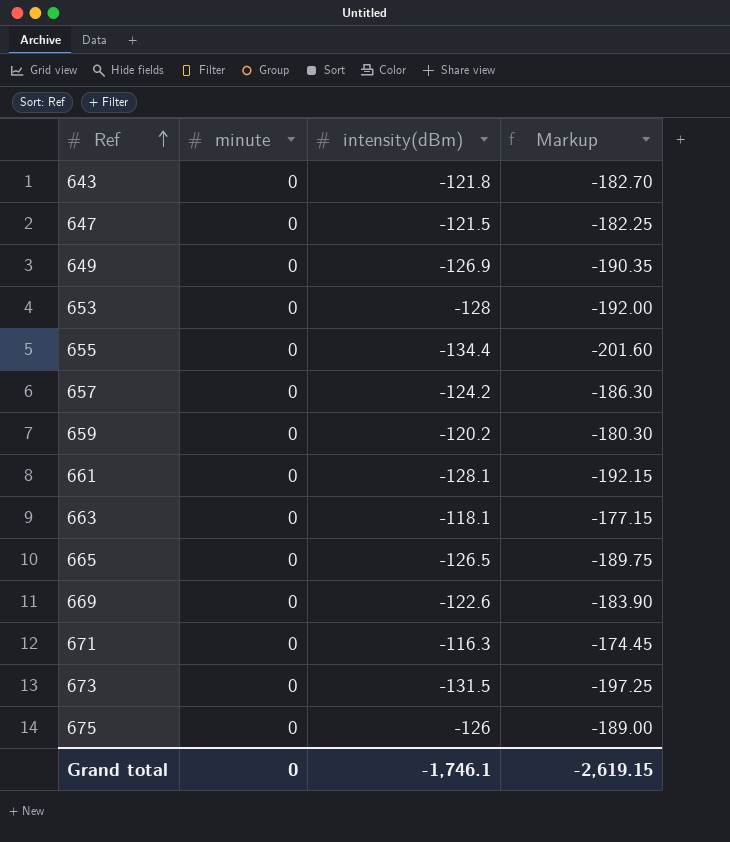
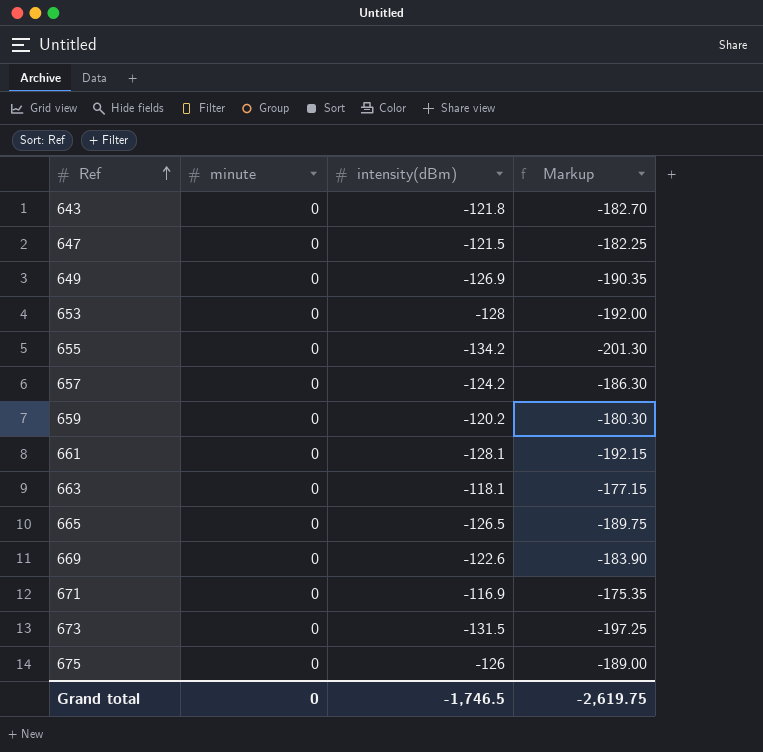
655 | intensity(dBm): -134.4 -> -134.2
655 | Markup: -201.60 -> -201.30
671 | intensity(dBm): -116.3 -> -116.9
671 | Markup: -174.45 -> -175.35
Grand total | intensity(dBm): -1,746.1 -> -1,746.5
Grand total | Markup: -2,619.15 -> -2,619.75

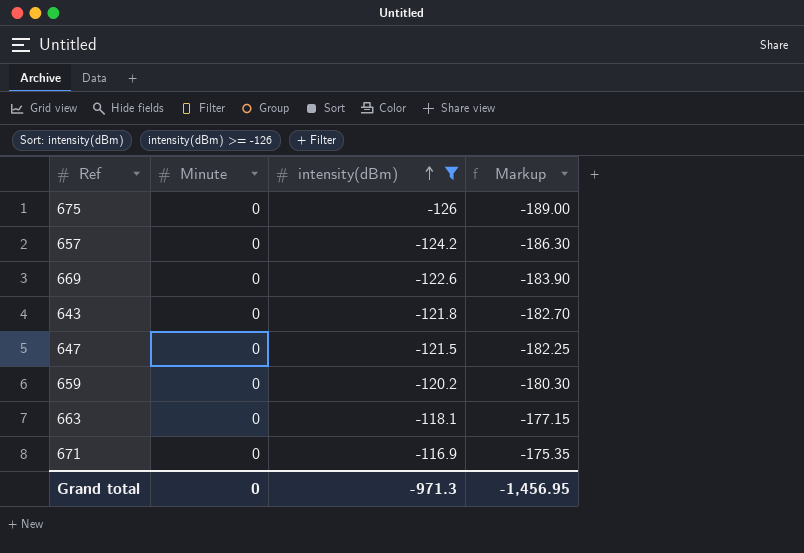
filter: none -> intensity(dBm) >= -126
row order: Ref ascending -> intensity(dBm) ascending
column name: minute -> Minute
Grand total | intensity(dBm): -1,746.5 -> -971.3
Grand total | Markup: -2,619.75 -> -1,456.95

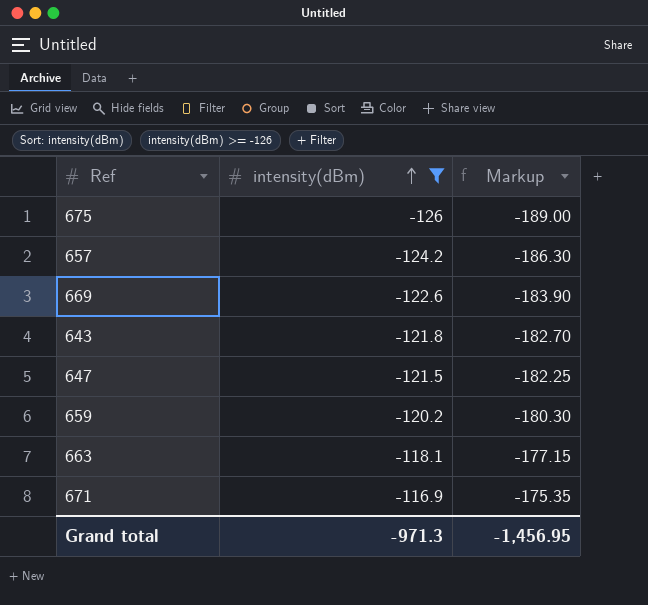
column Minute | position: 2 -> none

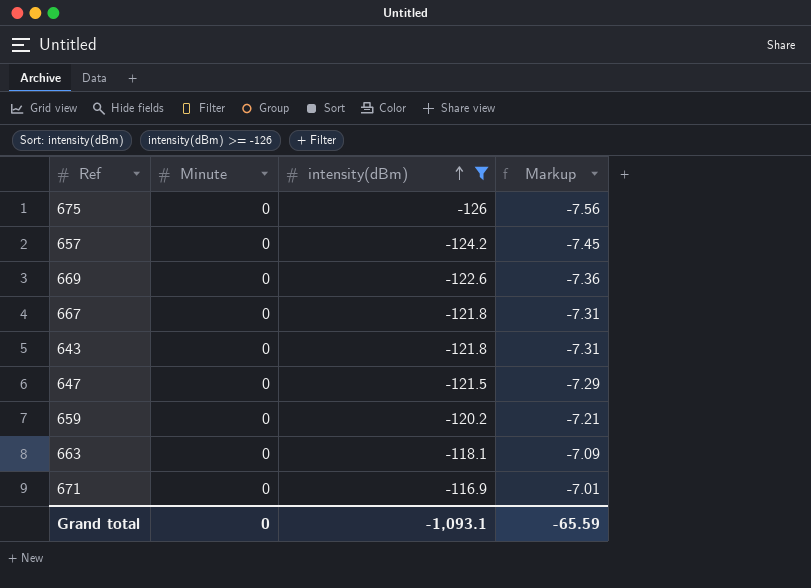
column Minute | position: none -> 2
column Markup | formula: [intensity(dBm)] * 1.5 -> [intensity(dBm)] * 0.06
row 667: none -> 0 | -121.8 | -7.31
Grand total | intensity(dBm): -971.3 -> -1,093.1
Grand total | Markup: -1,456.95 -> -65.59

